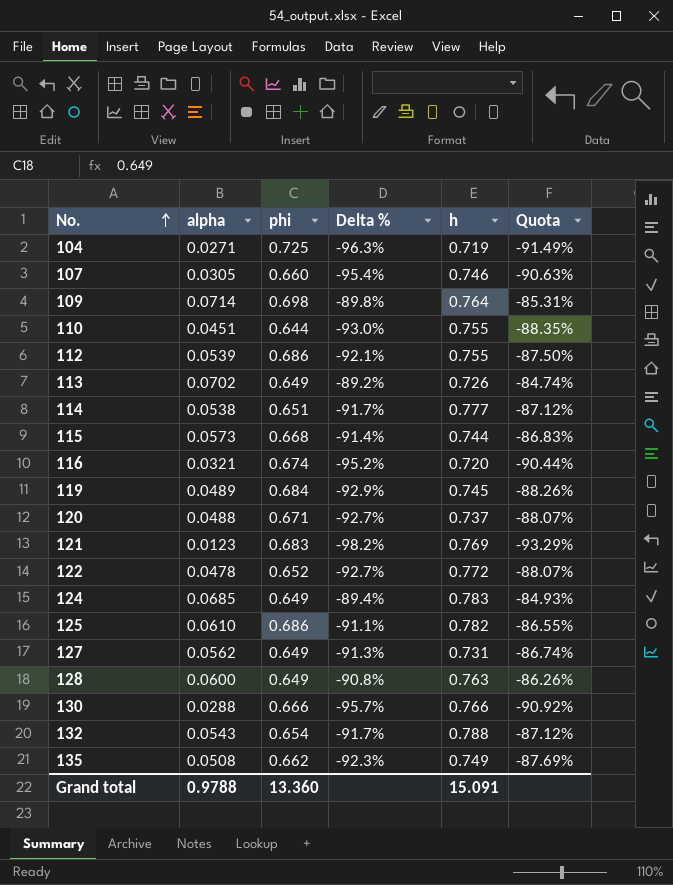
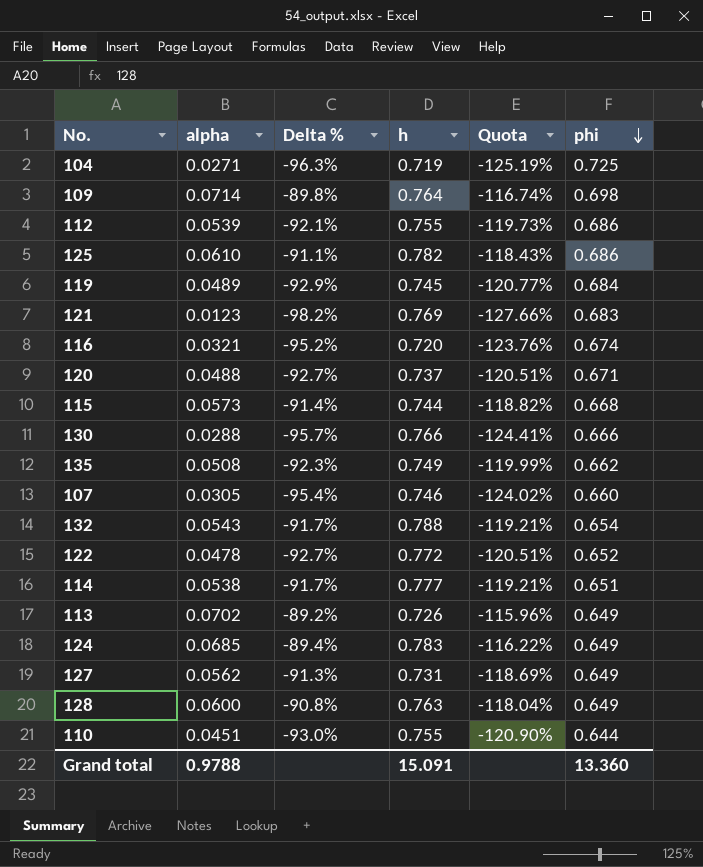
row order: No. ascending -> phi descending
column Quota | formula: [Delta %] * 0.95 -> [Delta %] * 1.3
column phi | position: 3 -> 6

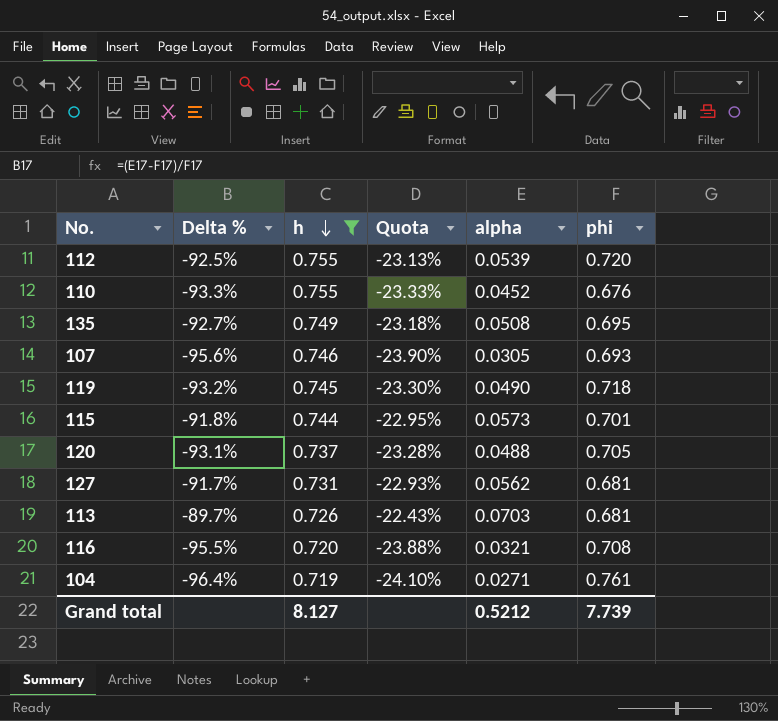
filter: none -> h <= 0.755
row order: phi descending -> h descending
column Quota | formula: [Delta %] * 1.3 -> [Delta %] * 0.25
column alpha | position: 2 -> 5
112 | Delta %: -92.1% -> -92.5%
112 | phi: 0.686 -> 0.720
110 | Delta %: -93.0% -> -93.3%
110 | alpha: 0.0451 -> 0.0452
110 | phi: 0.644 -> 0.676
135 | Delta %: -92.3% -> -92.7%
135 | phi: 0.662 -> 0.695
107 | Delta %: -95.4% -> -95.6%
107 | phi: 0.660 -> 0.693
119 | Delta %: -92.9% -> -93.2%
119 | alpha: 0.0489 -> 0.0490
119 | phi: 0.684 -> 0.718
115 | Delta %: -91.4% -> -91.8%
115 | phi: 0.668 -> 0.701
120 | Delta %: -92.7% -> -93.1%
120 | phi: 0.671 -> 0.705
127 | Delta %: -91.3% -> -91.7%
127 | phi: 0.649 -> 0.681
113 | Delta %: -89.2% -> -89.7%
113 | alpha: 0.0702 -> 0.0703
113 | phi: 0.649 -> 0.681
116 | Delta %: -95.2% -> -95.5%
116 | phi: 0.674 -> 0.708
104 | Delta %: -96.3% -> -96.4%
104 | phi: 0.725 -> 0.761
Grand total | h: 15.091 -> 8.127
Grand total | alpha: 0.9788 -> 0.5212
Grand total | phi: 13.360 -> 7.739

